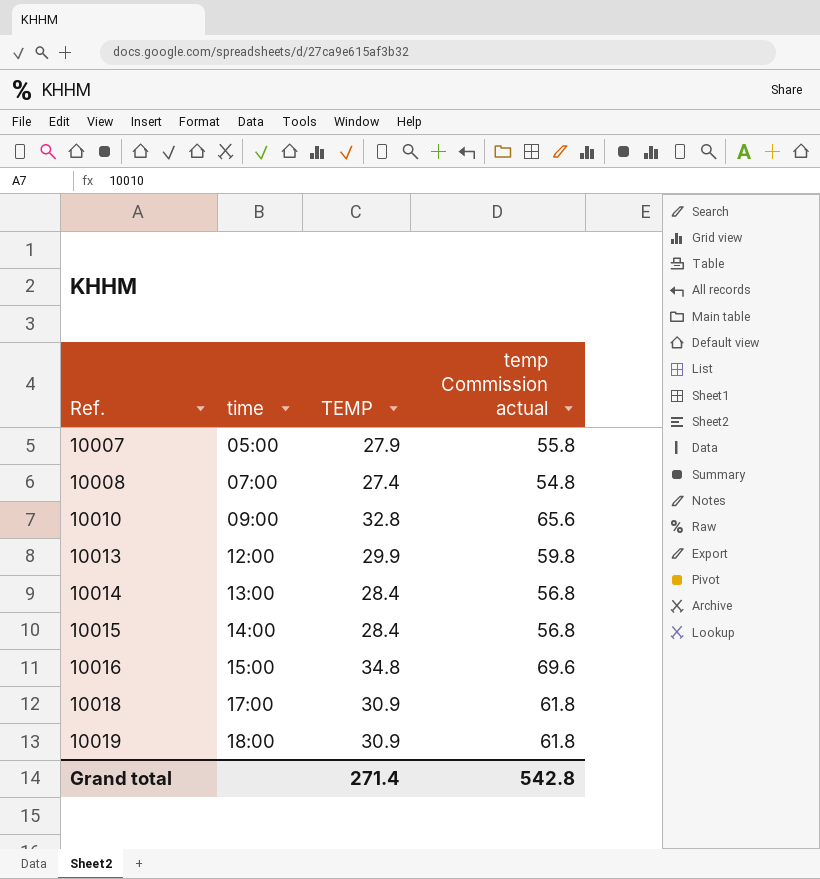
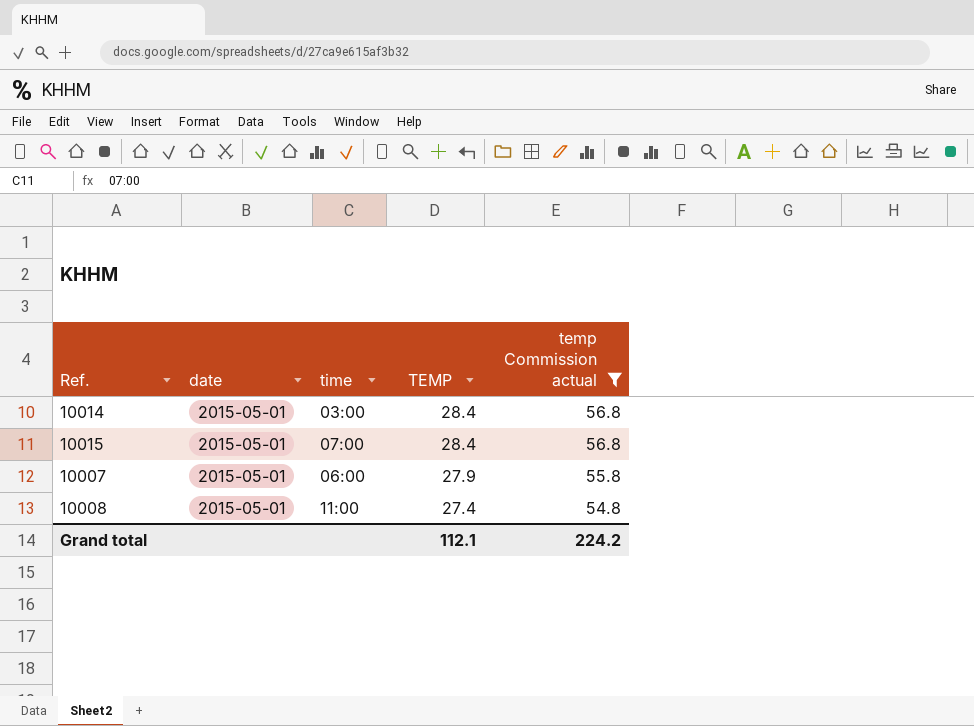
filter: none -> temp Commission actual <= 56.8
row order: Ref. ascending -> TEMP descending
column date | position: none -> 2
10014 | time: 13:00 -> 03:00
10015 | time: 14:00 -> 07:00
10007 | time: 05:00 -> 06:00
10008 | time: 07:00 -> 11:00
Grand total | TEMP: 271.4 -> 112.1
Grand total | temp Commission actual: 542.8 -> 224.2

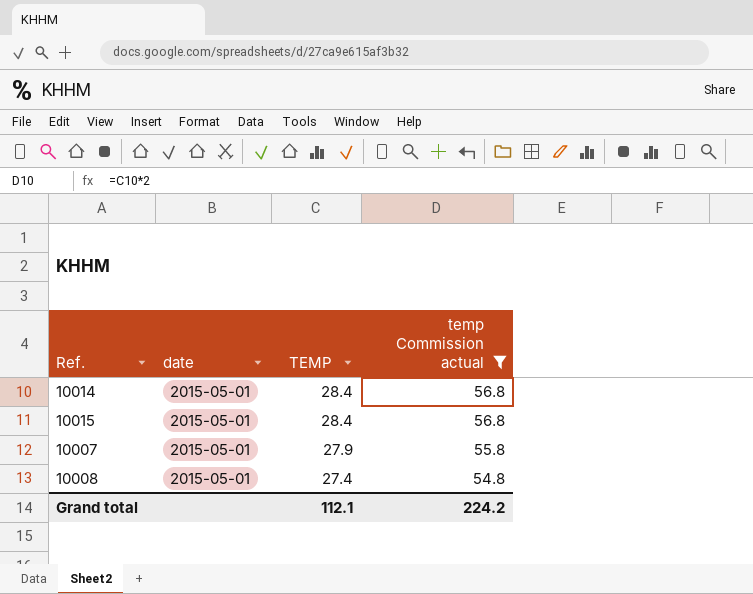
column time | position: 3 -> none

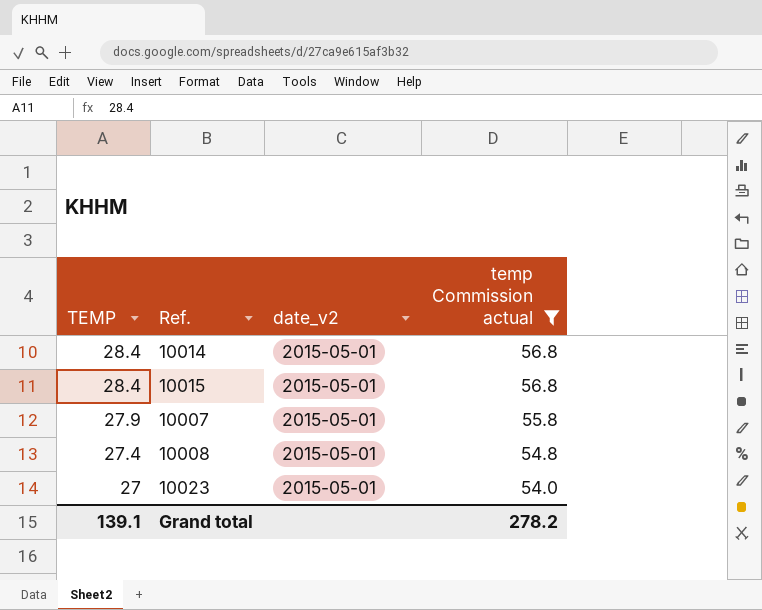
column TEMP | position: 3 -> 1
column name: date -> date_v2
row 10023: none -> 27 | 2015-05-01 | 54.0
Grand total | TEMP: 112.1 -> 139.1
Grand total | temp Commission actual: 224.2 -> 278.2

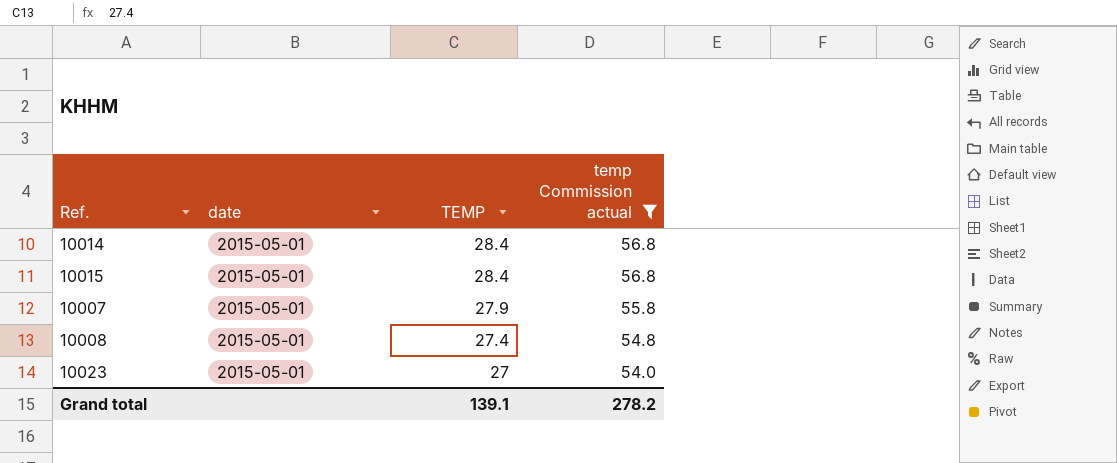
column name: date_v2 -> date
column TEMP | position: 1 -> 3

